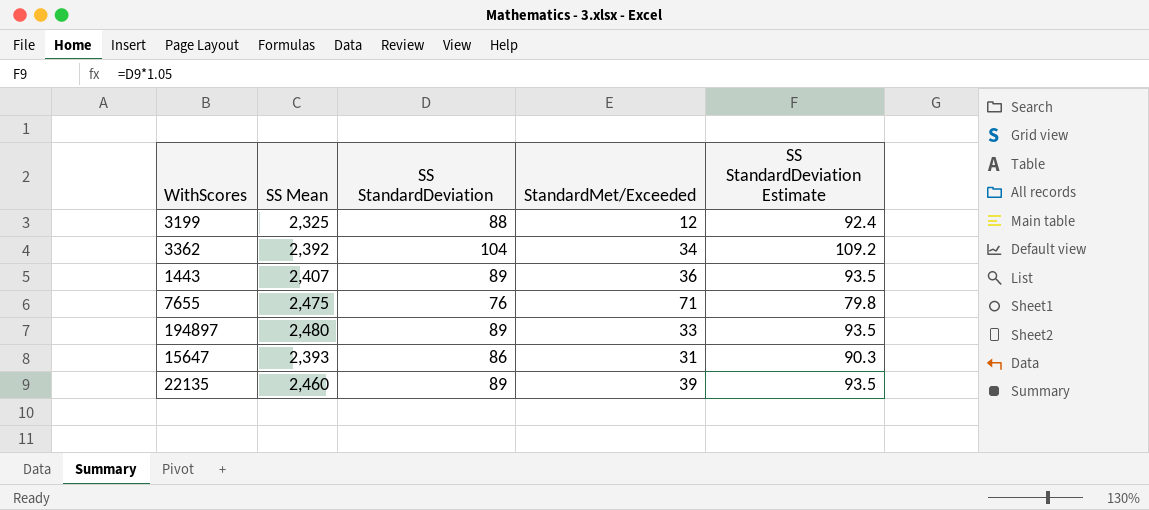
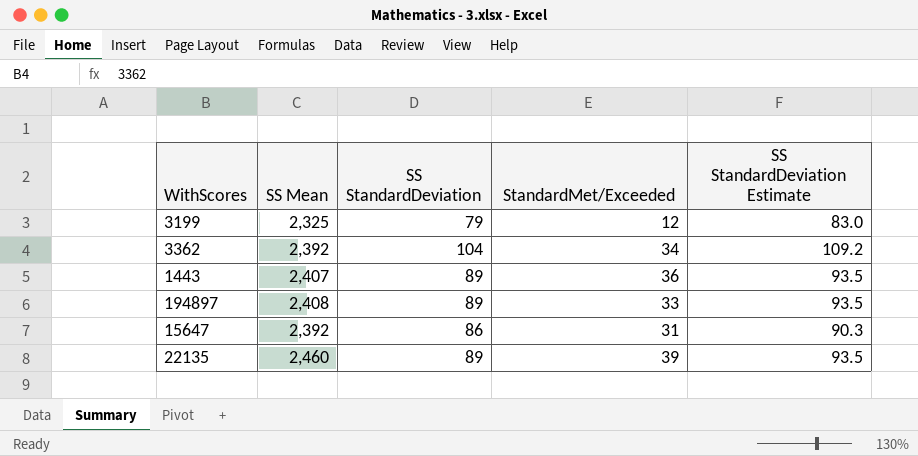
row 7655: 2,475 | 76 | 71 | 79.8 -> none
3199 | SS StandardDeviation: 88 -> 79
3199 | SS StandardDeviation Estimate: 92.4 -> 83.0
194897 | SS Mean: 2,480 -> 2,408
15647 | SS Mean: 2,393 -> 2,392

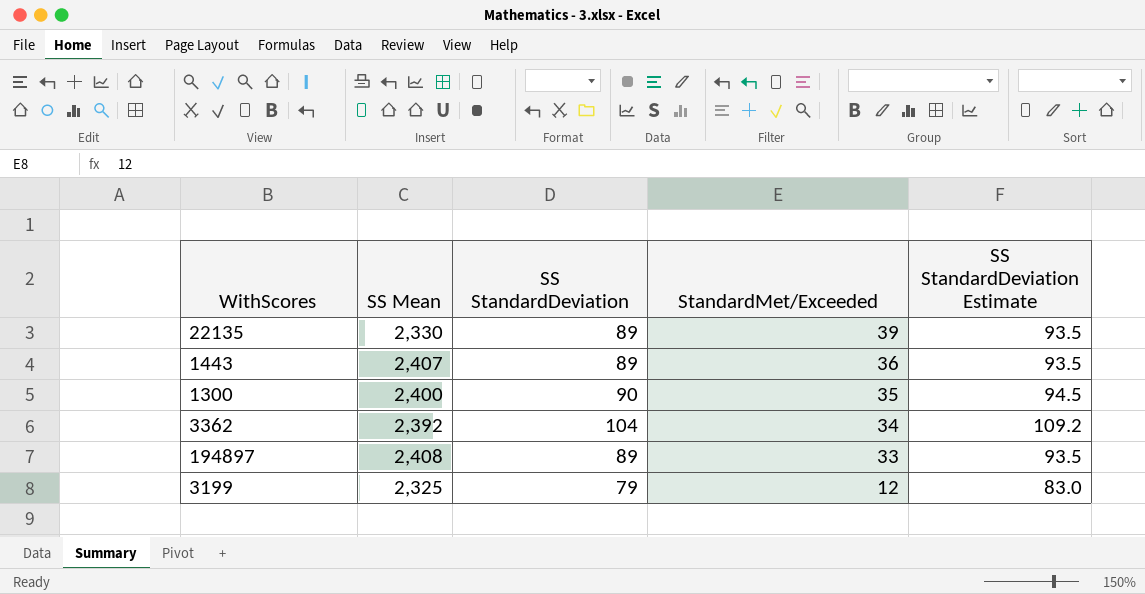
row order: none -> StandardMet/Exceeded descending
row 15647: 2,392 | 86 | 31 | 90.3 -> none
22135 | SS Mean: 2,460 -> 2,330
row 1300: none -> 2,400 | 90 | 35 | 94.5

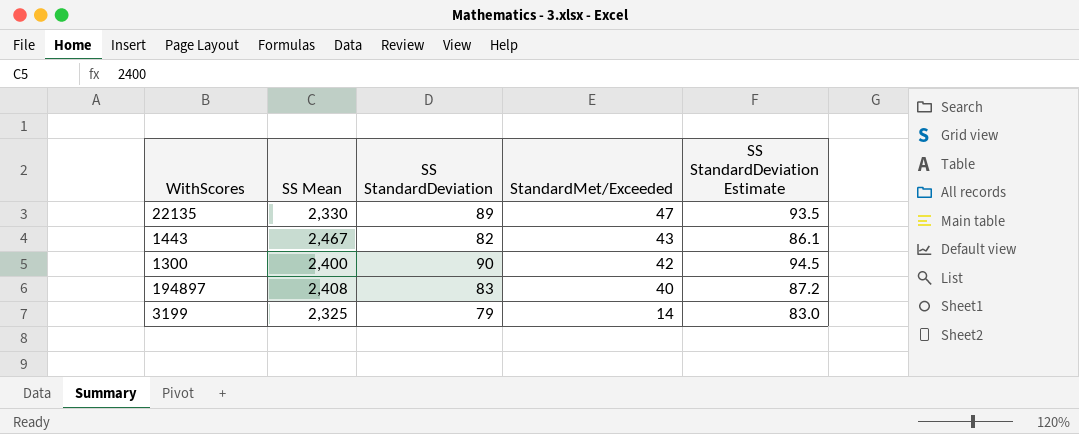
row 3362: 2,392 | 104 | 34 | 109.2 -> none
22135 | StandardMet/Exceeded: 39 -> 47
1443 | SS Mean: 2,407 -> 2,467
1443 | SS StandardDeviation: 89 -> 82
1443 | StandardMet/Exceeded: 36 -> 43
1443 | SS StandardDeviation Estimate: 93.5 -> 86.1
1300 | StandardMet/Exceeded: 35 -> 42
194897 | SS StandardDeviation: 89 -> 83
194897 | StandardMet/Exceeded: 33 -> 40
194897 | SS StandardDeviation Estimate: 93.5 -> 87.2
3199 | StandardMet/Exceeded: 12 -> 14

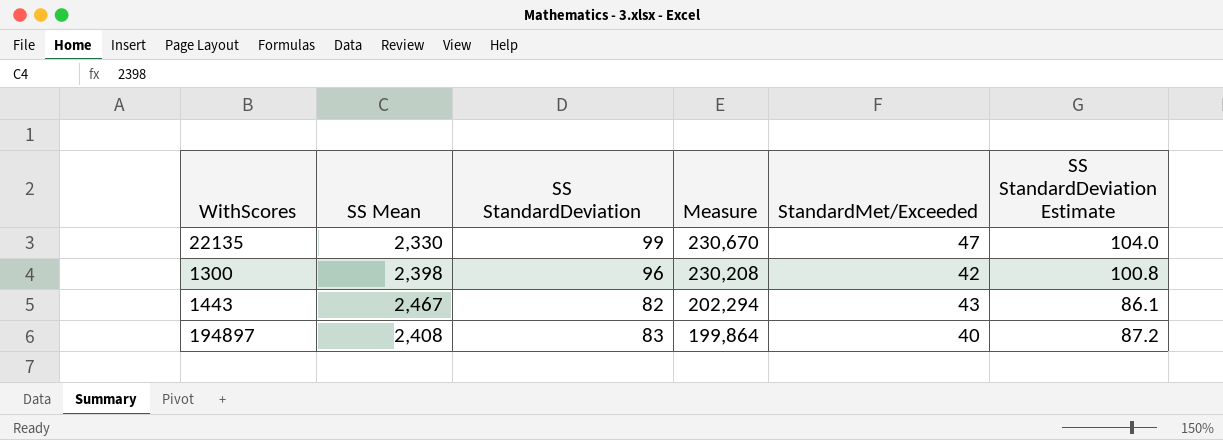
row order: StandardMet/Exceeded descending -> Measure descending
column Measure | formula: none -> [SS Mean] * [SS StandardDeviation]
row 3199: 2,325 | 79 | 14 | 83.0 -> none
22135 | SS StandardDeviation: 89 -> 99
22135 | SS StandardDeviation Estimate: 93.5 -> 104.0
1300 | SS Mean: 2,400 -> 2,398
1300 | SS StandardDeviation: 90 -> 96
1300 | SS StandardDeviation Estimate: 94.5 -> 100.8

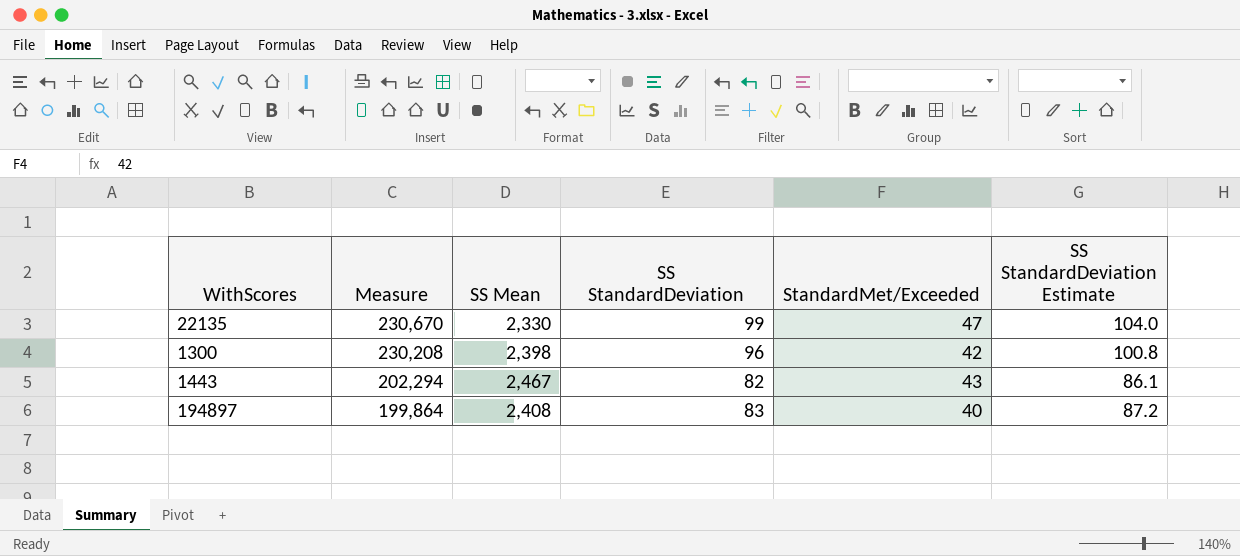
column Measure | position: 4 -> 2

